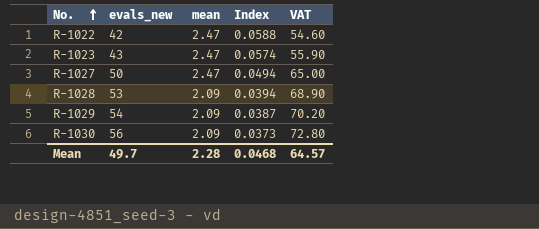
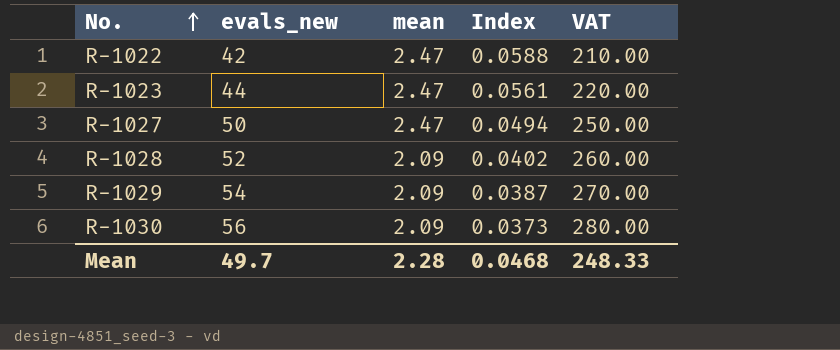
column VAT | formula: [evals_new] * 1.3 -> [evals_new] * 5
R-1023 | evals_new: 43 -> 44
R-1023 | Index: 0.0574 -> 0.0561
R-1028 | evals_new: 53 -> 52
R-1028 | Index: 0.0394 -> 0.0402
Mean | VAT: 64.57 -> 248.33

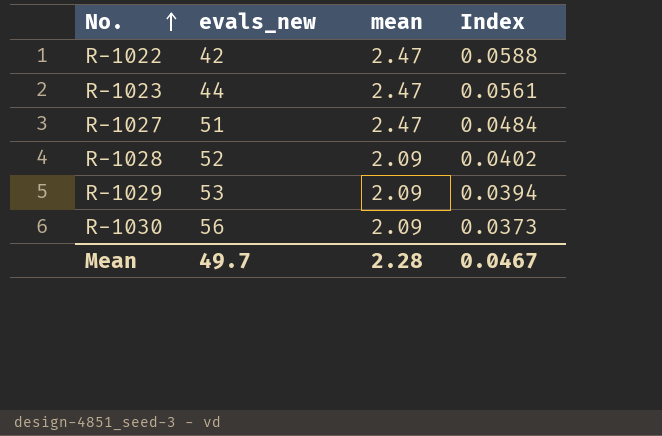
column VAT | formula: [evals_new] * 5 -> none
R-1027 | evals_new: 50 -> 51
R-1027 | Index: 0.0494 -> 0.0484
R-1029 | evals_new: 54 -> 53
R-1029 | Index: 0.0387 -> 0.0394
Mean | Index: 0.0468 -> 0.0467

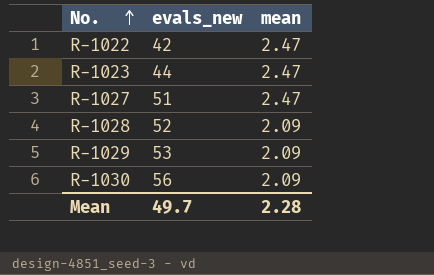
column Index | formula: [mean] / [evals_new] -> none

